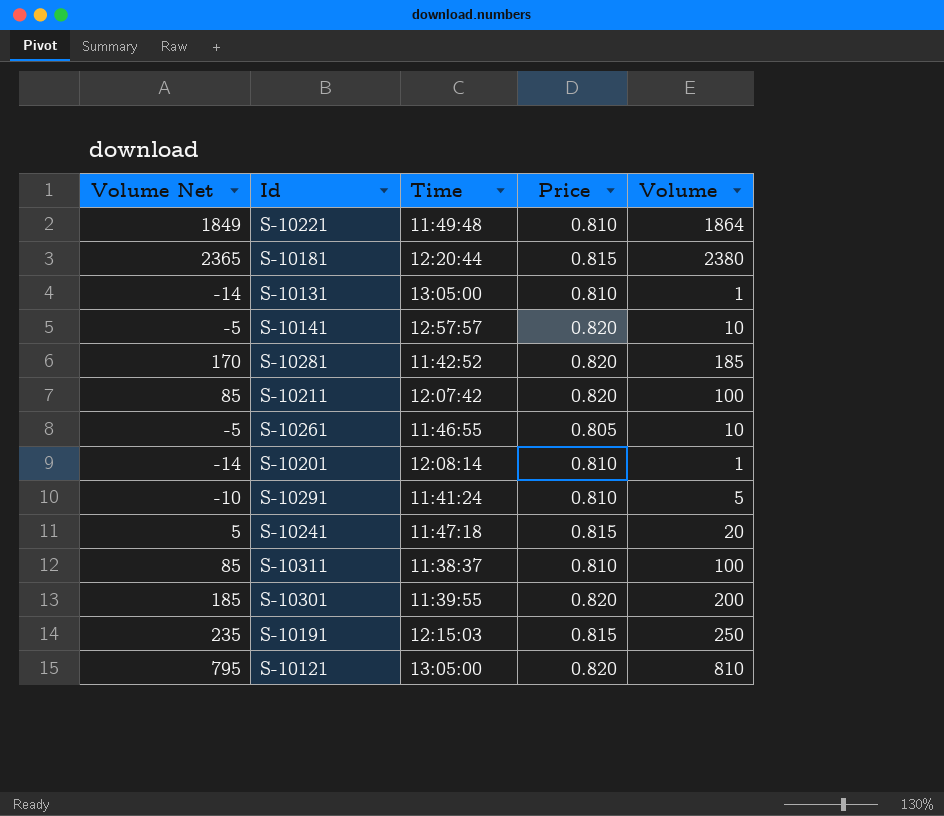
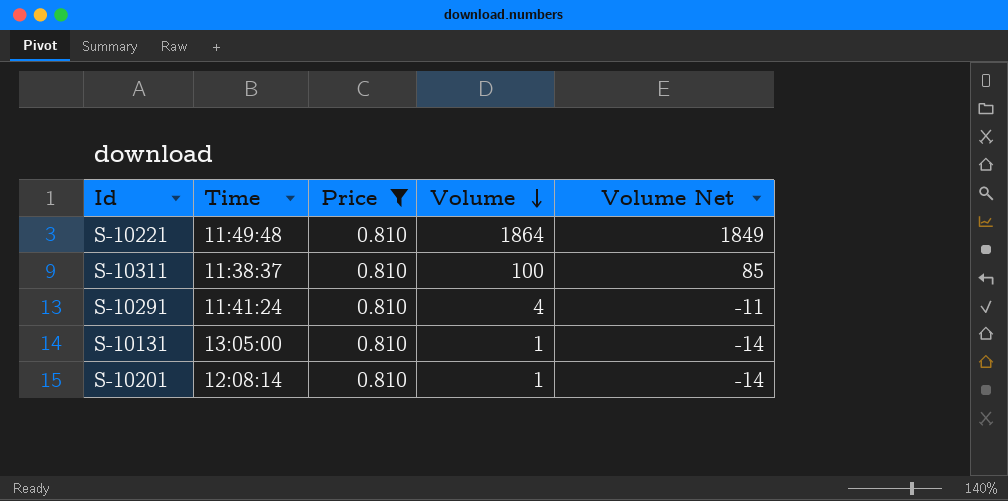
filter: none -> Price = 0.810
row order: none -> Volume descending
column Volume Net | position: 1 -> 5
S-10291 | Volume: 5 -> 4
S-10291 | Volume Net: -10 -> -11

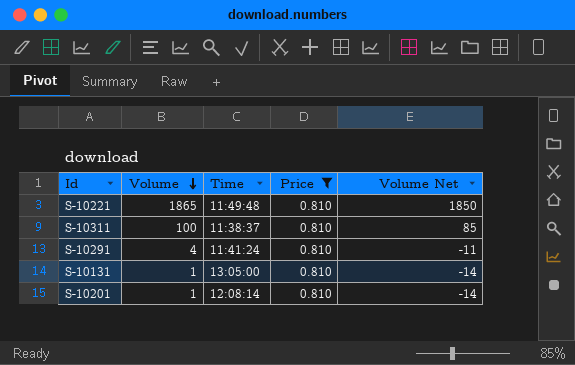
column Volume | position: 4 -> 2
S-10221 | Volume: 1864 -> 1865
S-10221 | Volume Net: 1849 -> 1850

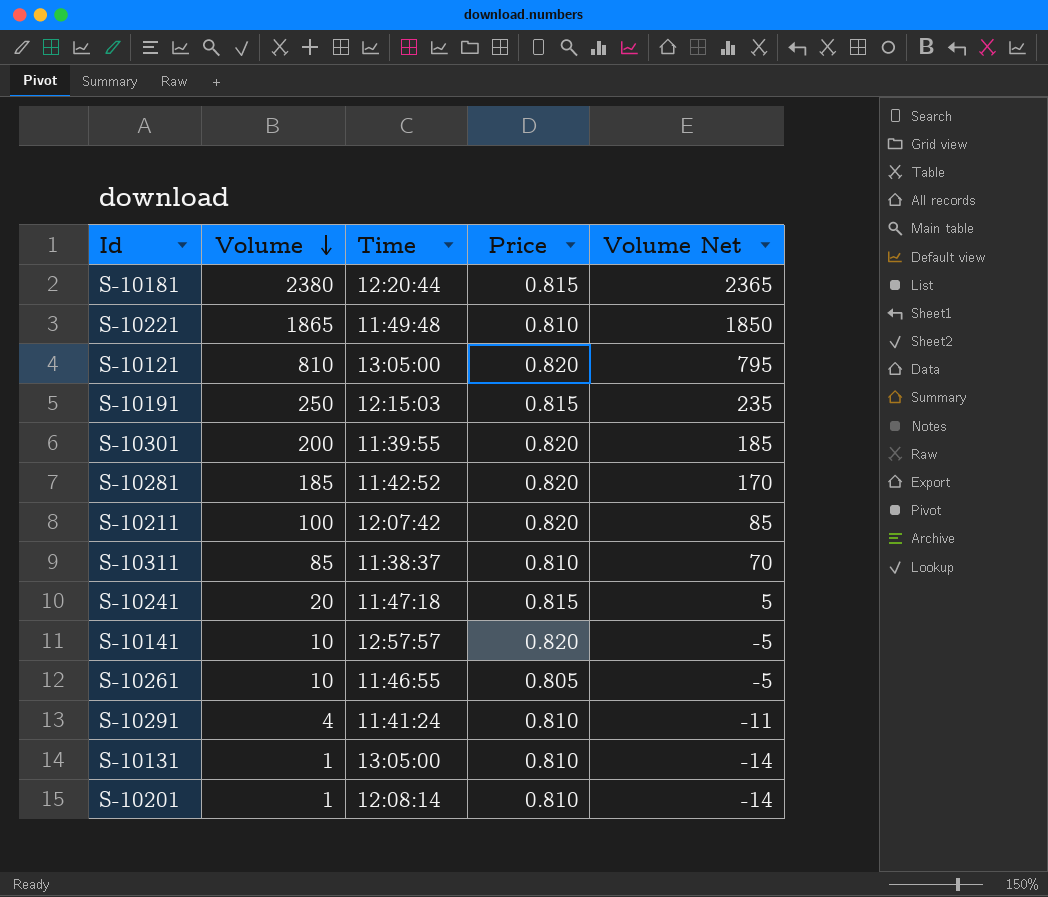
filter: Price = 0.810 -> none
S-10311 | Volume: 100 -> 85
S-10311 | Volume Net: 85 -> 70

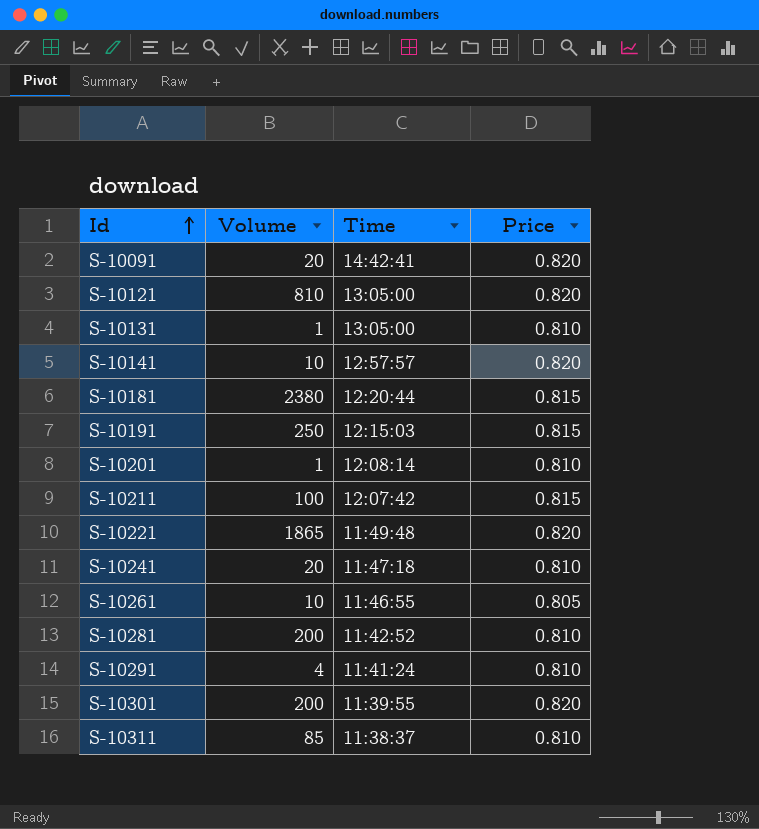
row order: Volume descending -> Id ascending
column Volume Net | formula: [Volume] - 15 -> none
row S-10091: none -> 20 | 14:42:41 | 0.820
S-10211 | Price: 0.820 -> 0.815
S-10221 | Price: 0.810 -> 0.820
S-10241 | Price: 0.815 -> 0.810
S-10281 | Volume: 185 -> 200
S-10281 | Price: 0.820 -> 0.810

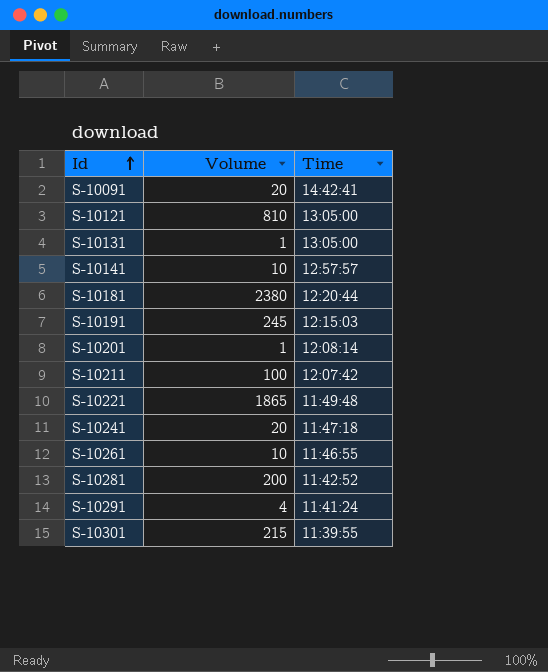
column Price | position: 4 -> none
row S-10311: 85 | 11:38:37 | 0.810 -> none
S-10191 | Volume: 250 -> 245
S-10301 | Volume: 200 -> 215

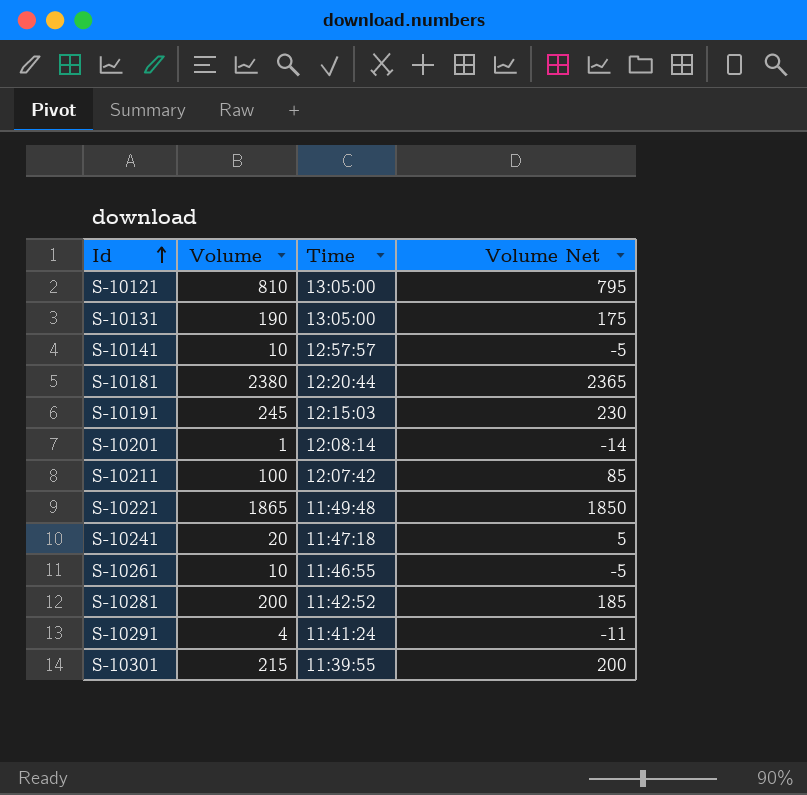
column Volume Net | formula: none -> [Volume] - 15
row S-10091: 20 | 14:42:41 -> none
S-10131 | Volume: 1 -> 190

